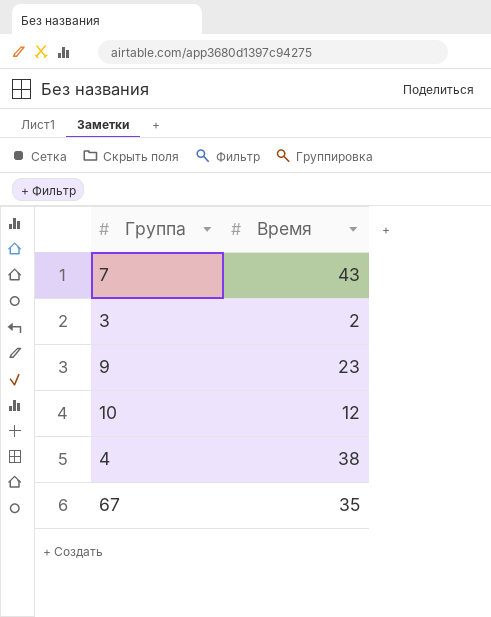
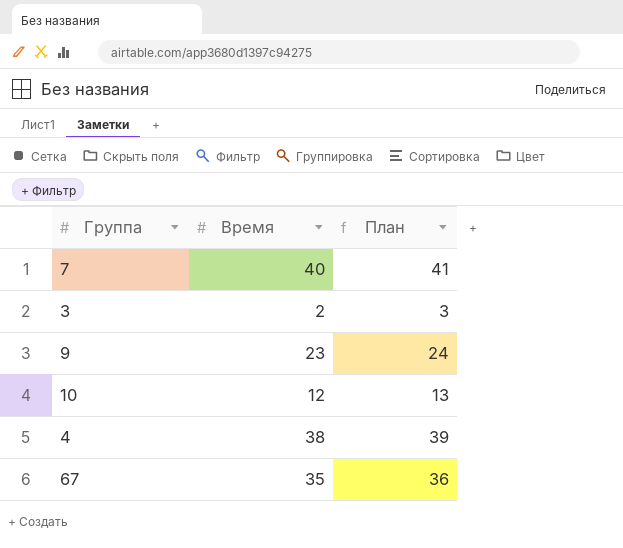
column План | formula: none -> [Время] + 1
7 | Время: 43 -> 40

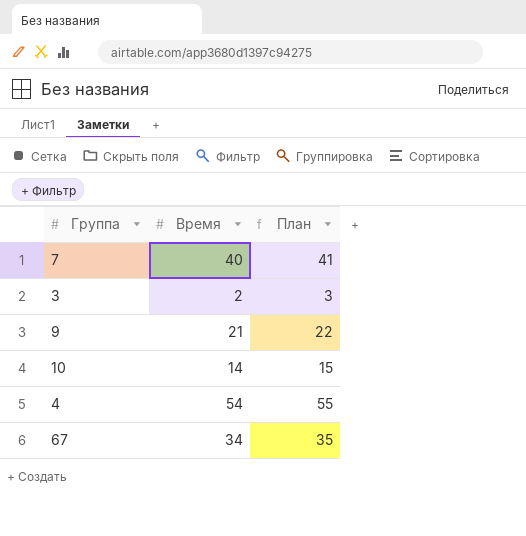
9 | Время: 23 -> 21
9 | План: 24 -> 22
10 | Время: 12 -> 14
10 | План: 13 -> 15
4 | Время: 38 -> 54
4 | План: 39 -> 55
67 | Время: 35 -> 34
67 | План: 36 -> 35

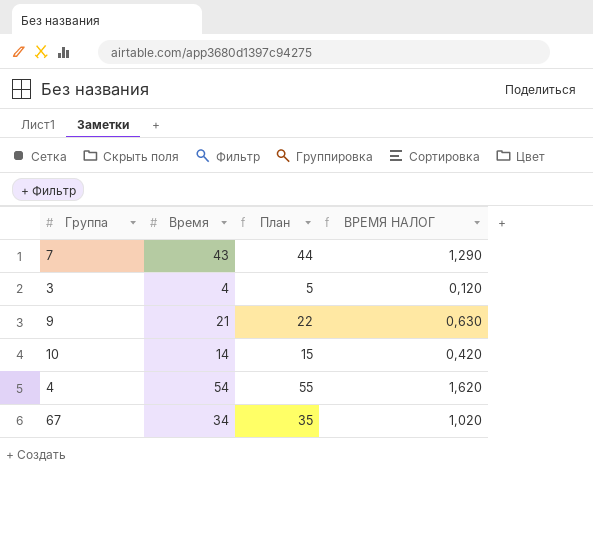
column ВРЕМЯ НАЛОГ | formula: none -> [Время] * 0,03
7 | Время: 40 -> 43
7 | План: 41 -> 44
3 | Время: 2 -> 4
3 | План: 3 -> 5

